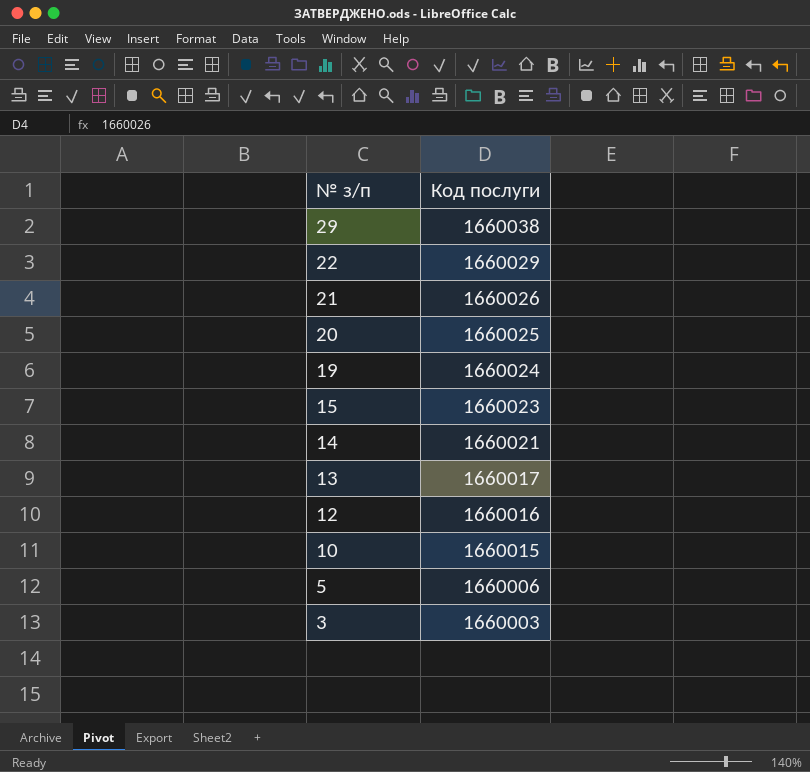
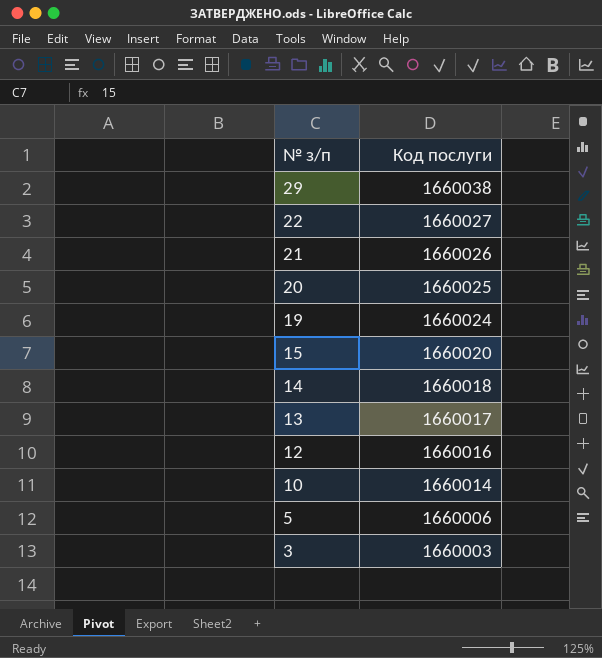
22 | Код послуги: 1660029 -> 1660027
15 | Код послуги: 1660023 -> 1660020
14 | Код послуги: 1660021 -> 1660018
10 | Код послуги: 1660015 -> 1660014

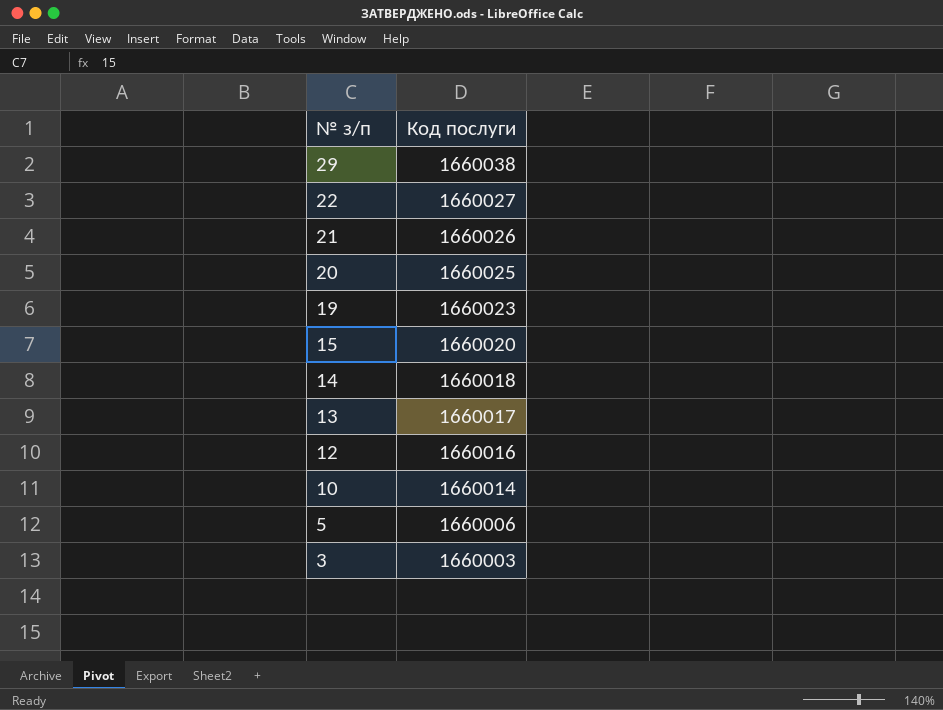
19 | Код послуги: 1660024 -> 1660023

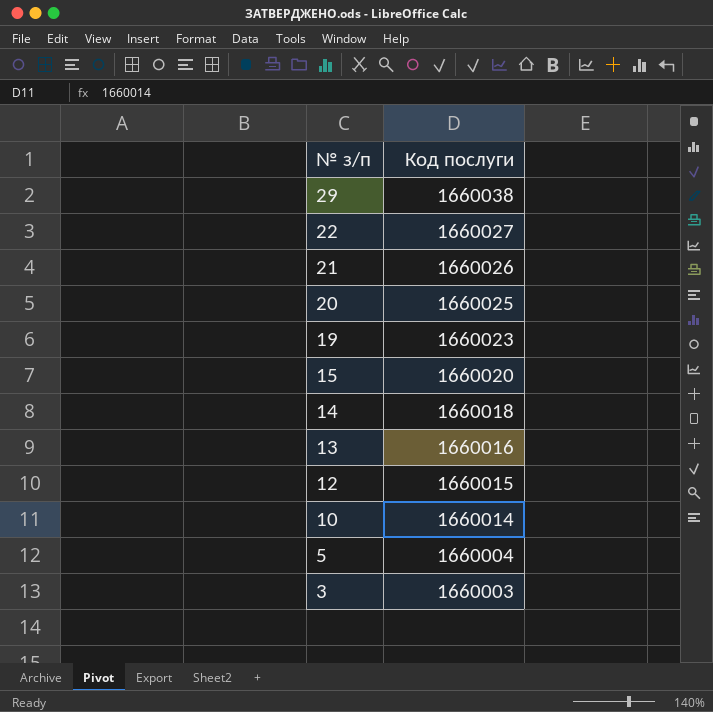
13 | Код послуги: 1660017 -> 1660016
12 | Код послуги: 1660016 -> 1660015
5 | Код послуги: 1660006 -> 1660004

